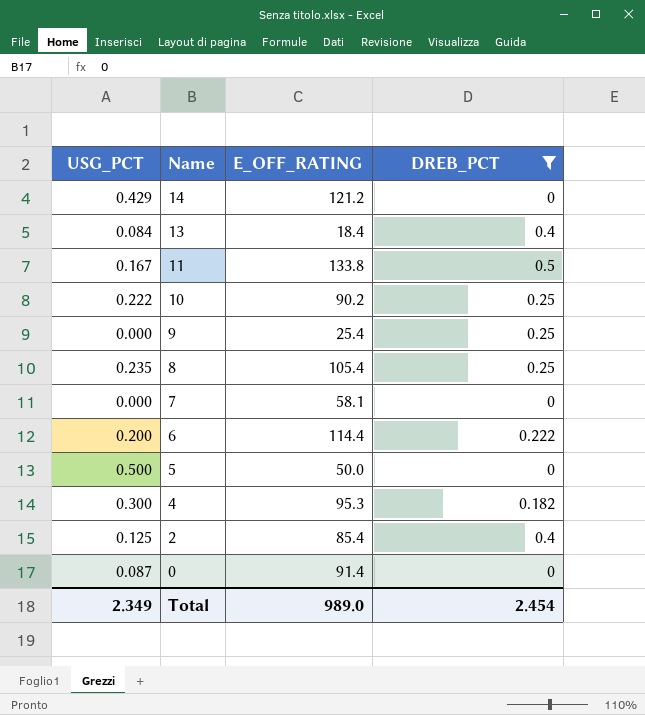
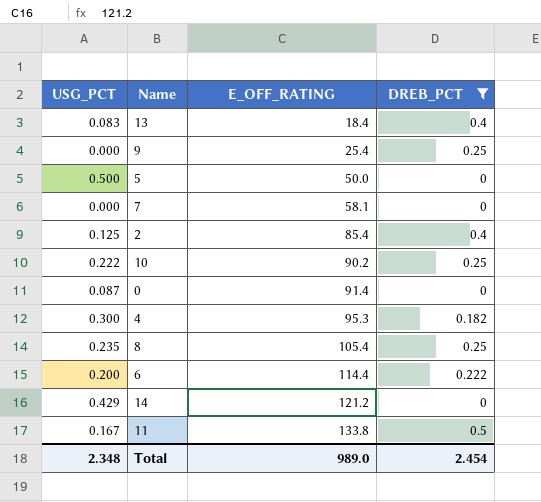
row order: Name descending -> E_OFF_RATING ascending
13 | USG_PCT: 0.084 -> 0.083
Total | USG_PCT: 2.349 -> 2.348

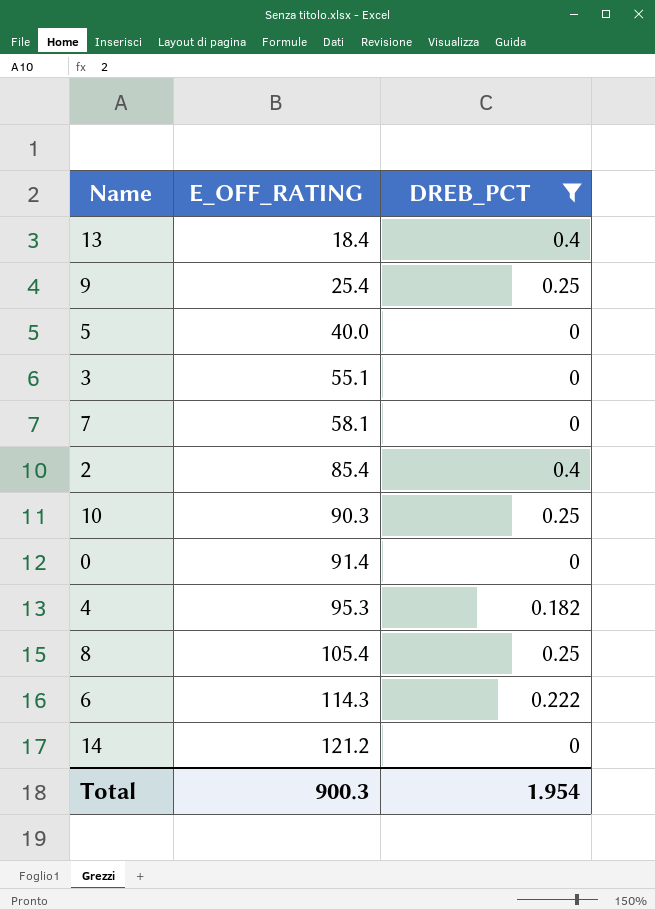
column USG_PCT | position: 1 -> none
row 11: 0.167 | 133.8 | 0.5 -> none
5 | E_OFF_RATING: 50.0 -> 40.0
row 3: none -> 55.1 | 0
10 | E_OFF_RATING: 90.2 -> 90.3
6 | E_OFF_RATING: 114.4 -> 114.3
Total | E_OFF_RATING: 989.0 -> 900.3
Total | DREB_PCT: 2.454 -> 1.954

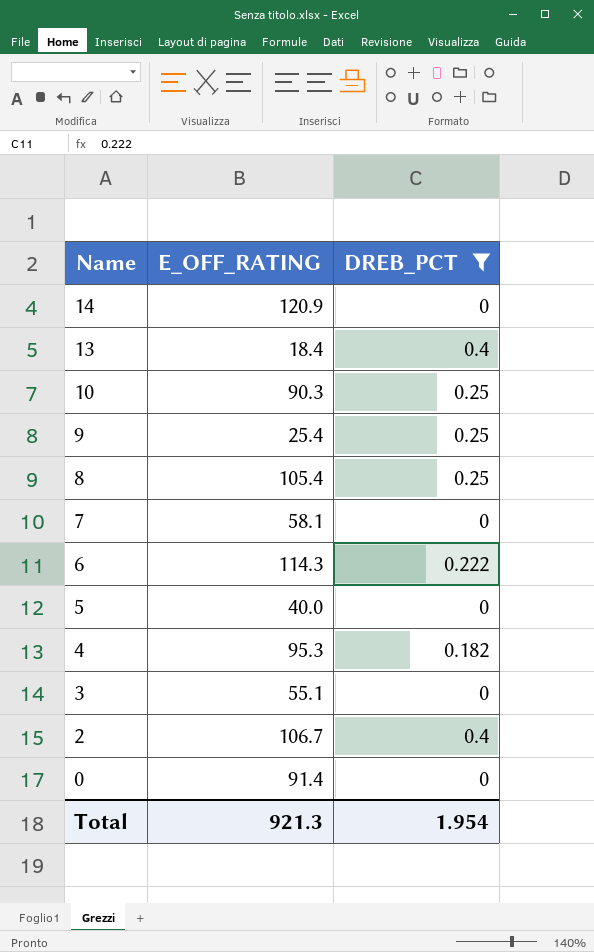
row order: E_OFF_RATING ascending -> Name descending
14 | E_OFF_RATING: 121.2 -> 120.9
2 | E_OFF_RATING: 85.4 -> 106.7
Total | E_OFF_RATING: 900.3 -> 921.3

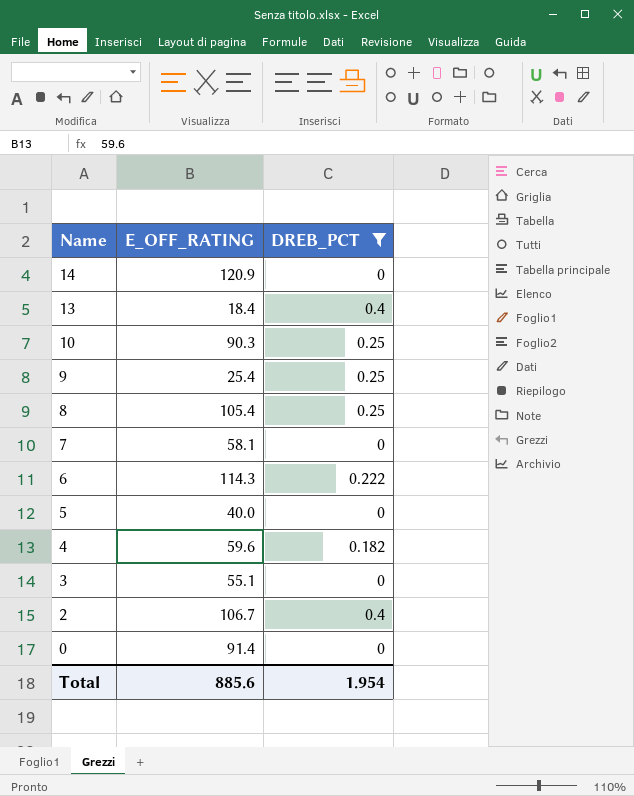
4 | E_OFF_RATING: 95.3 -> 59.6
Total | E_OFF_RATING: 921.3 -> 885.6

